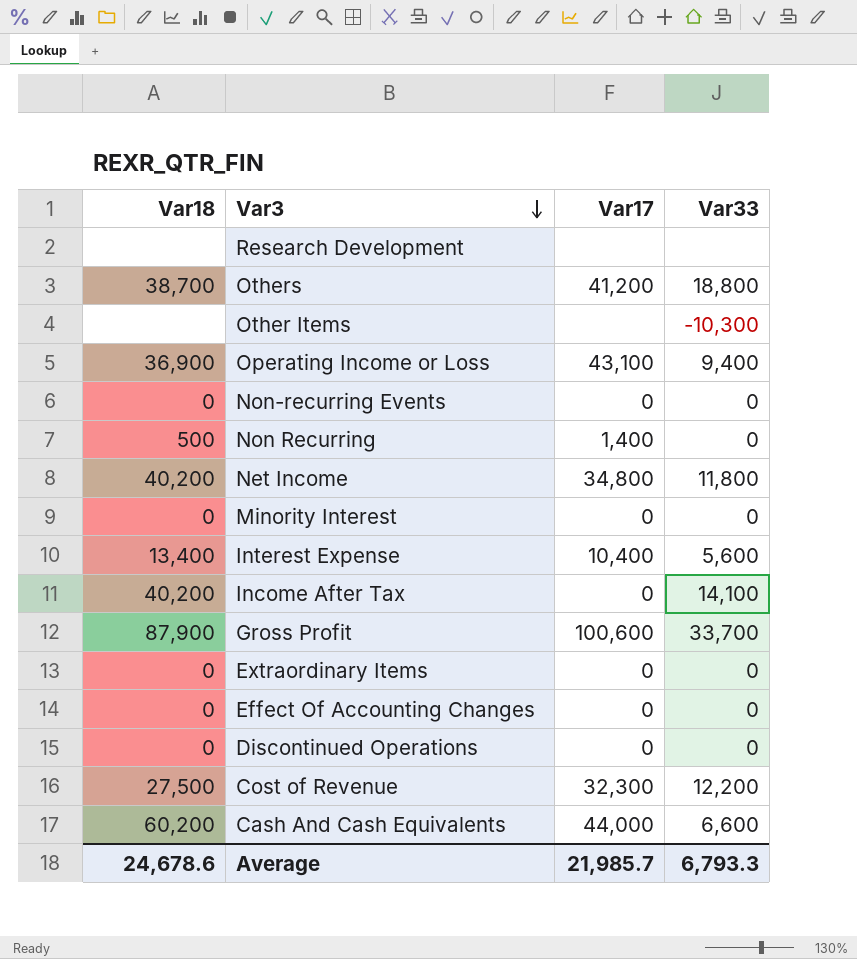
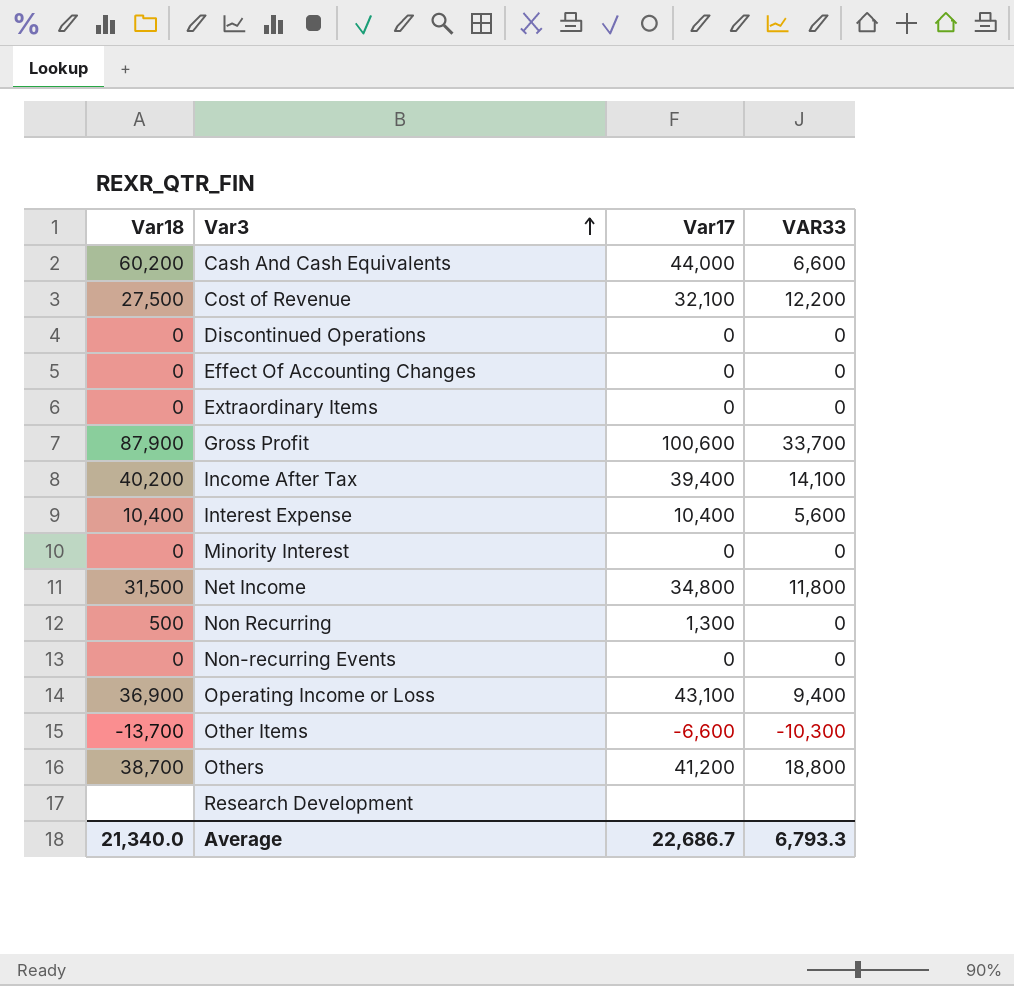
row order: Var3 descending -> Var3 ascending
column name: Var33 -> VAR33
Cost of Revenue | Var17: 32,300 -> 32,100
Income After Tax | Var17: 0 -> 39,400
Interest Expense | Var18: 13,400 -> 10,400
Net Income | Var18: 40,200 -> 31,500
Non Recurring | Var17: 1,400 -> 1,300
Other Items | Var18: none -> -13,700
Other Items | Var17: none -> -6,600
Average | Var18: 24,678.6 -> 21,340.0
Average | Var17: 21,985.7 -> 22,686.7

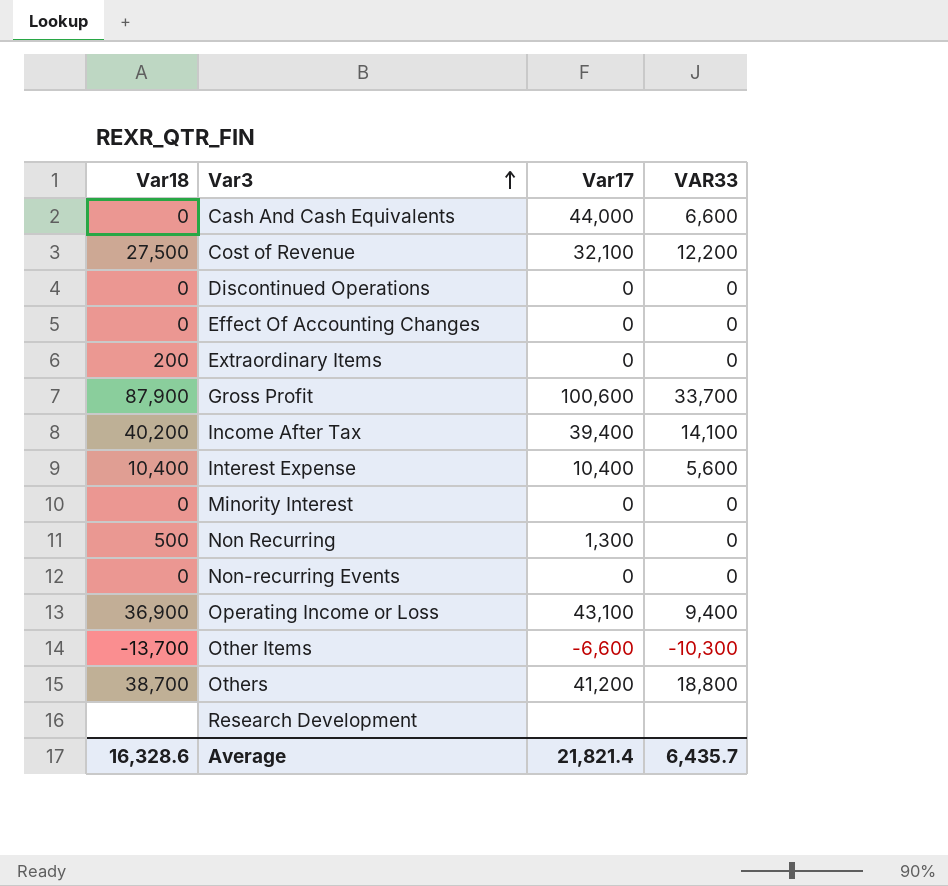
row Net Income: 31,500 | 34,800 | 11,800 -> none
Cash And Cash Equivalents | Var18: 60,200 -> 0
Extraordinary Items | Var18: 0 -> 200
Average | Var18: 21,340.0 -> 16,328.6
Average | Var17: 22,686.7 -> 21,821.4
Average | VAR33: 6,793.3 -> 6,435.7

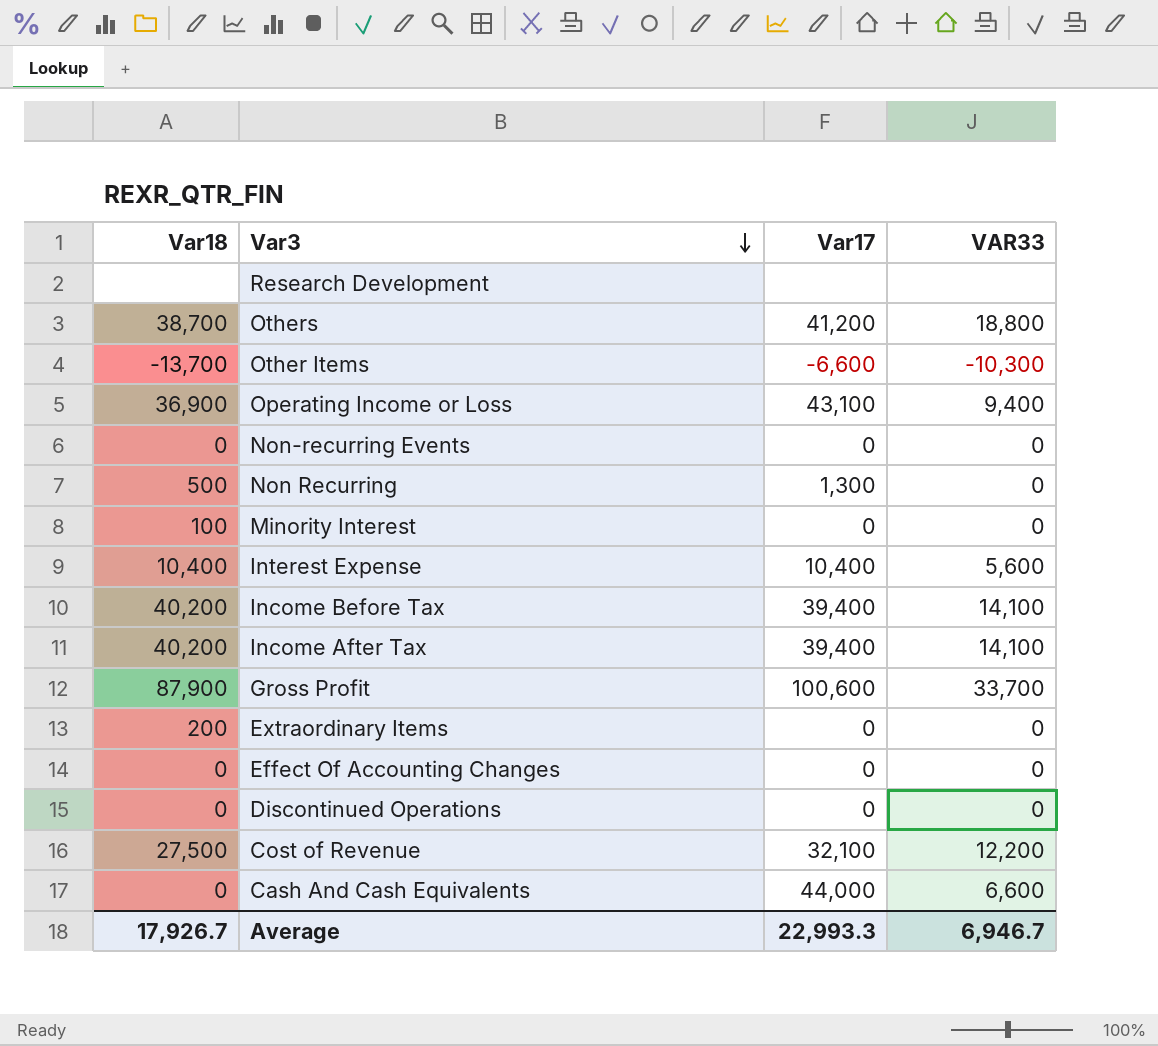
row order: Var3 ascending -> Var3 descending
Minority Interest | Var18: 0 -> 100
row Income Before Tax: none -> 40,200 | 39,400 | 14,100
Average | Var18: 16,328.6 -> 17,926.7
Average | Var17: 21,821.4 -> 22,993.3
Average | VAR33: 6,435.7 -> 6,946.7

